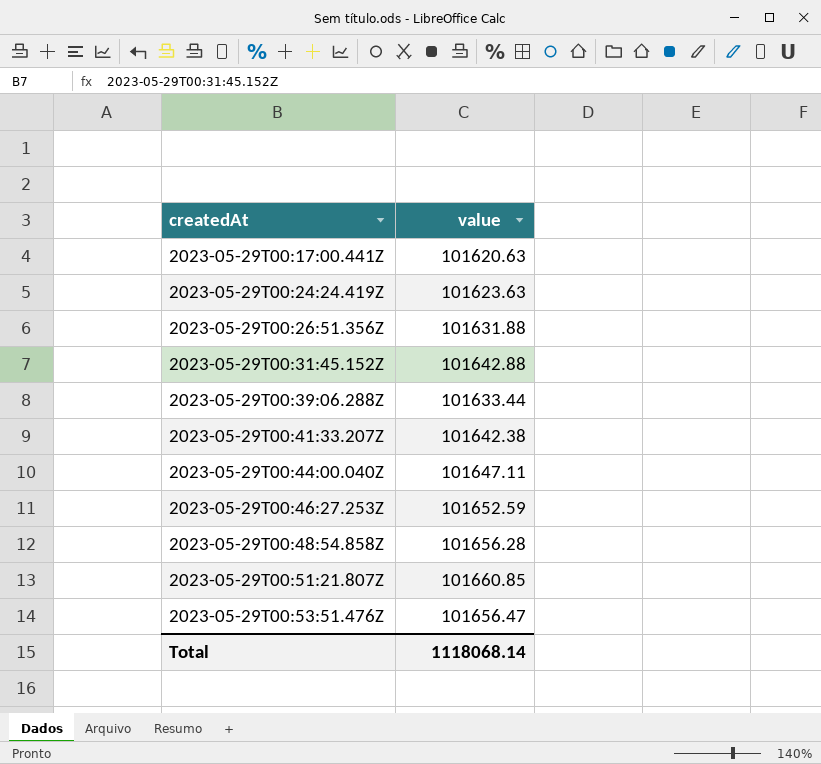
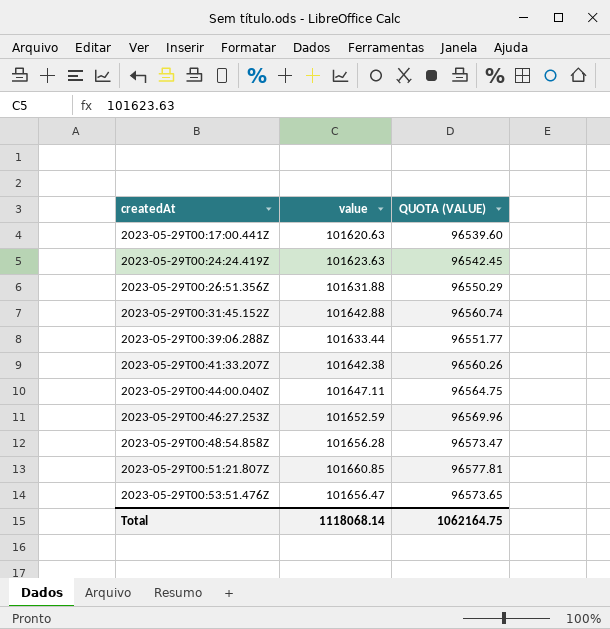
column QUOTA (VALUE) | formula: none -> [value] * 0.95

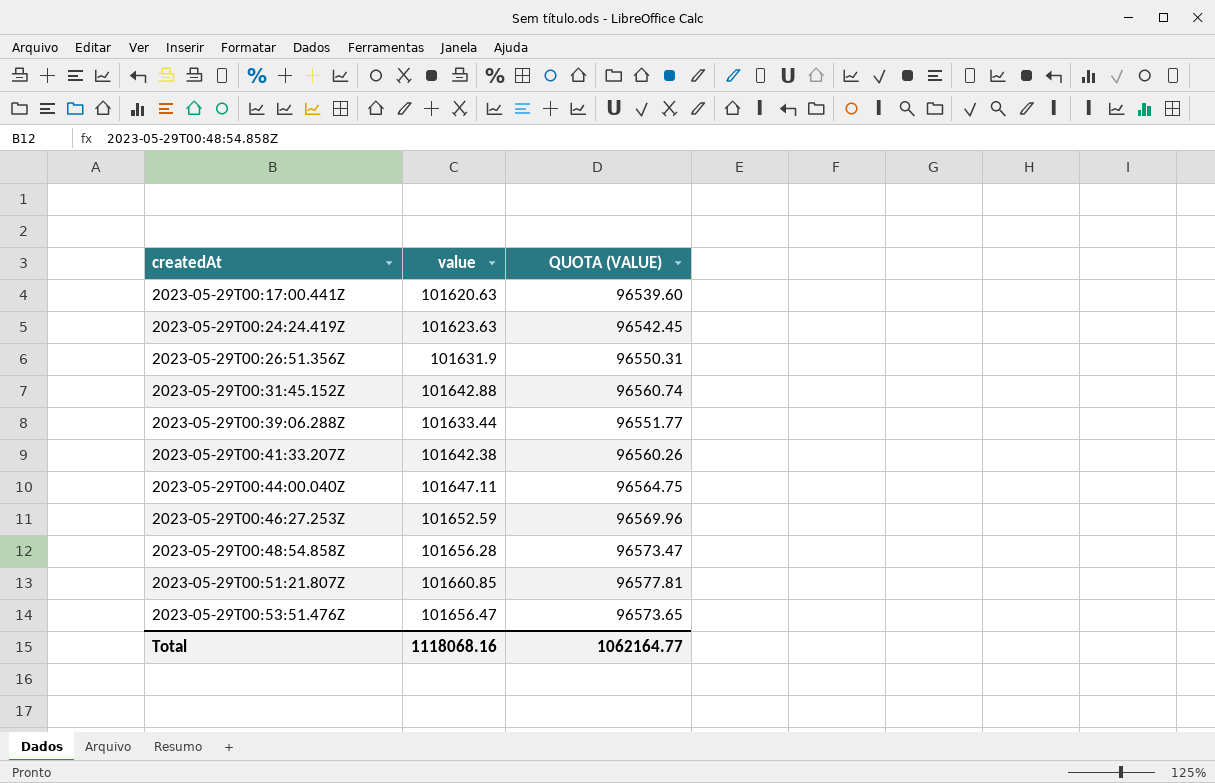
2023-05-29T00:26:51.356Z | value: 101631.88 -> 101631.9
2023-05-29T00:26:51.356Z | QUOTA (VALUE): 96550.29 -> 96550.31
Total | value: 1118068.14 -> 1118068.16
Total | QUOTA (VALUE): 1062164.75 -> 1062164.77

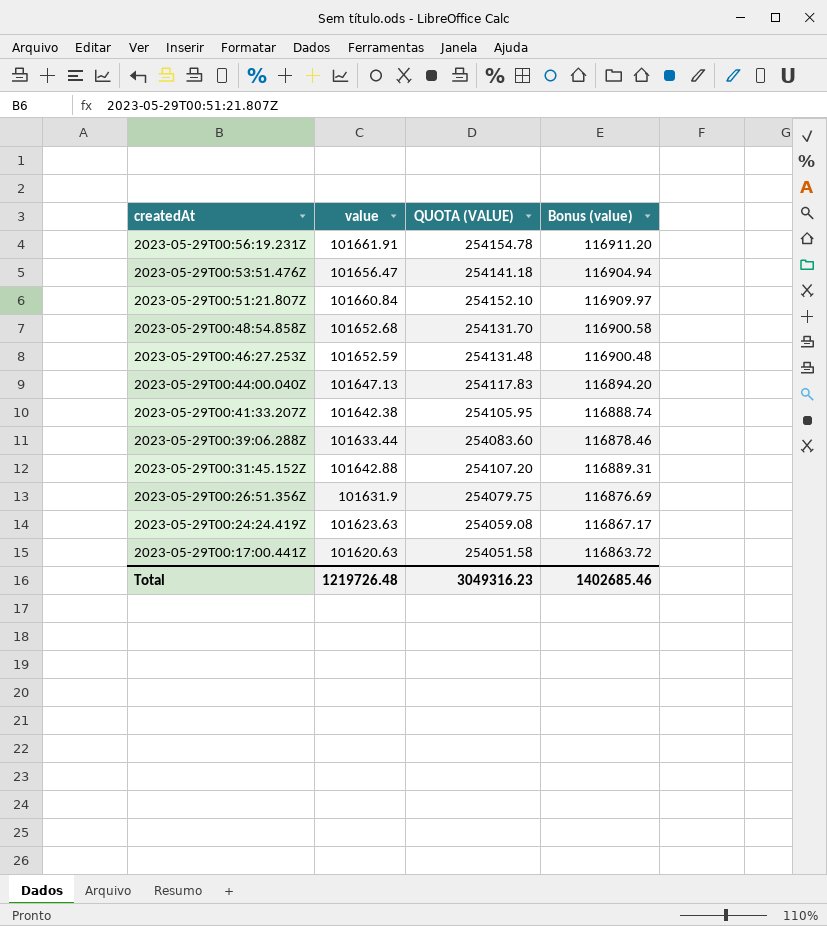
row order: createdAt ascending -> createdAt descending
column QUOTA (VALUE) | formula: [value] * 0.95 -> [value] * 2.5
column Bonus (value) | formula: none -> [value] * 1.15
row 2023-05-29T00:56:19.231Z: none -> 101661.91 | 254154.78 | 116911.20
2023-05-29T00:51:21.807Z | value: 101660.85 -> 101660.84
2023-05-29T00:48:54.858Z | value: 101656.28 -> 101652.68
2023-05-29T00:44:00.040Z | value: 101647.11 -> 101647.13
Total | value: 1118068.16 -> 1219726.48
Total | QUOTA (VALUE): 1062164.77 -> 3049316.23

